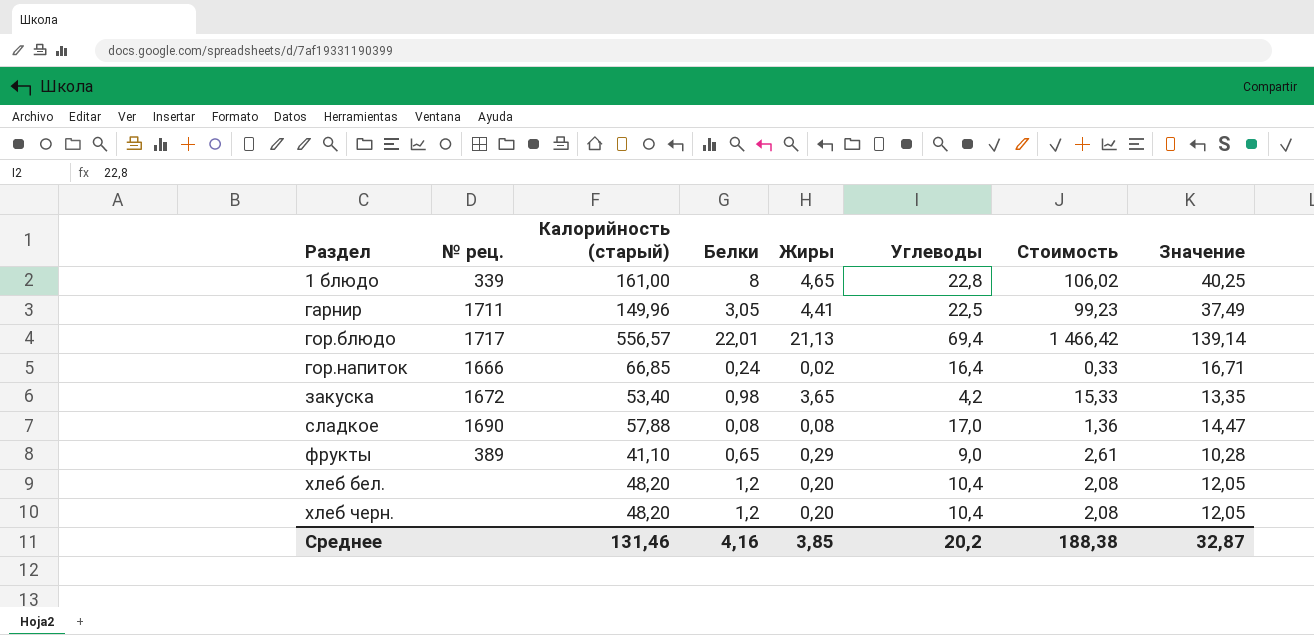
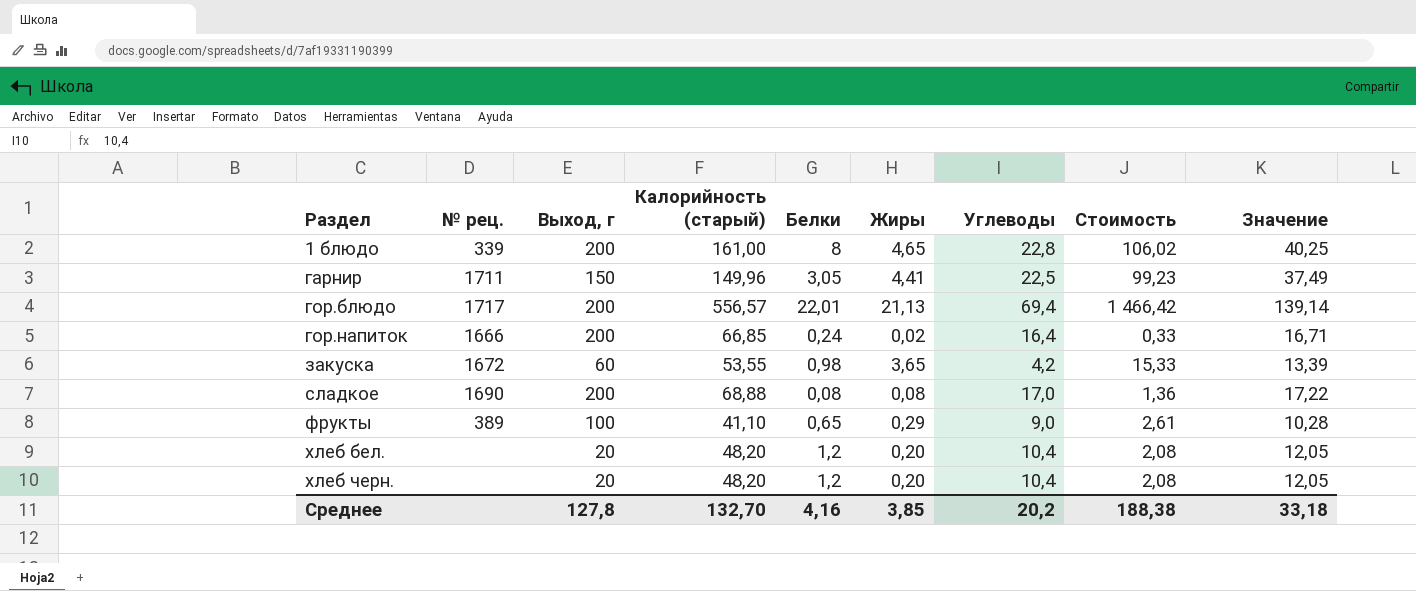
column Выход, г | position: none -> 3
закуска | Калорийность (старый): 53,40 -> 53,55
закуска | Значение: 13,35 -> 13,39
сладкое | Калорийность (старый): 57,88 -> 68,88
сладкое | Значение: 14,47 -> 17,22
Среднее | Калорийность (старый): 131,46 -> 132,70
Среднее | Значение: 32,87 -> 33,18

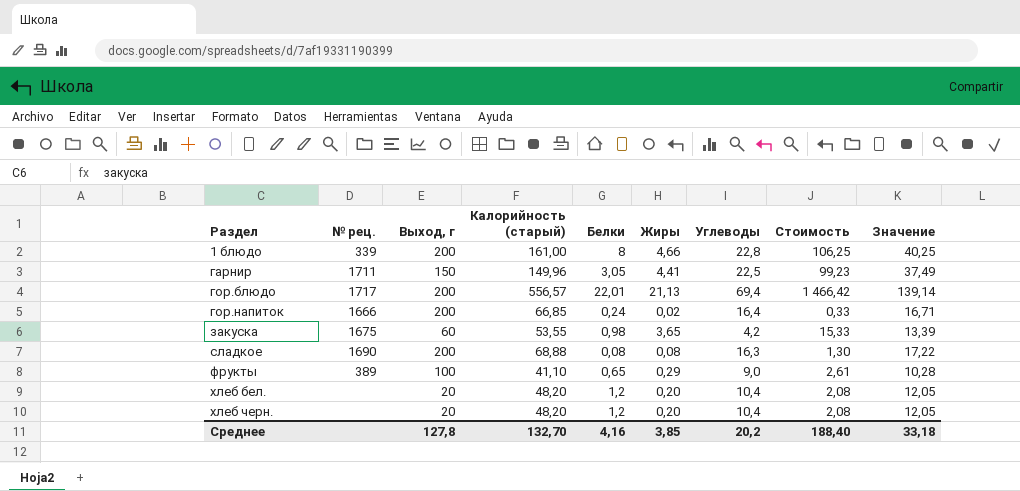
1 блюдо | Жиры: 4,65 -> 4,66
1 блюдо | Стоимость: 106,02 -> 106,25
закуска | № рец.: 1672 -> 1675
сладкое | Углеводы: 17,0 -> 16,3
сладкое | Стоимость: 1,36 -> 1,30
Среднее | Стоимость: 188,38 -> 188,40

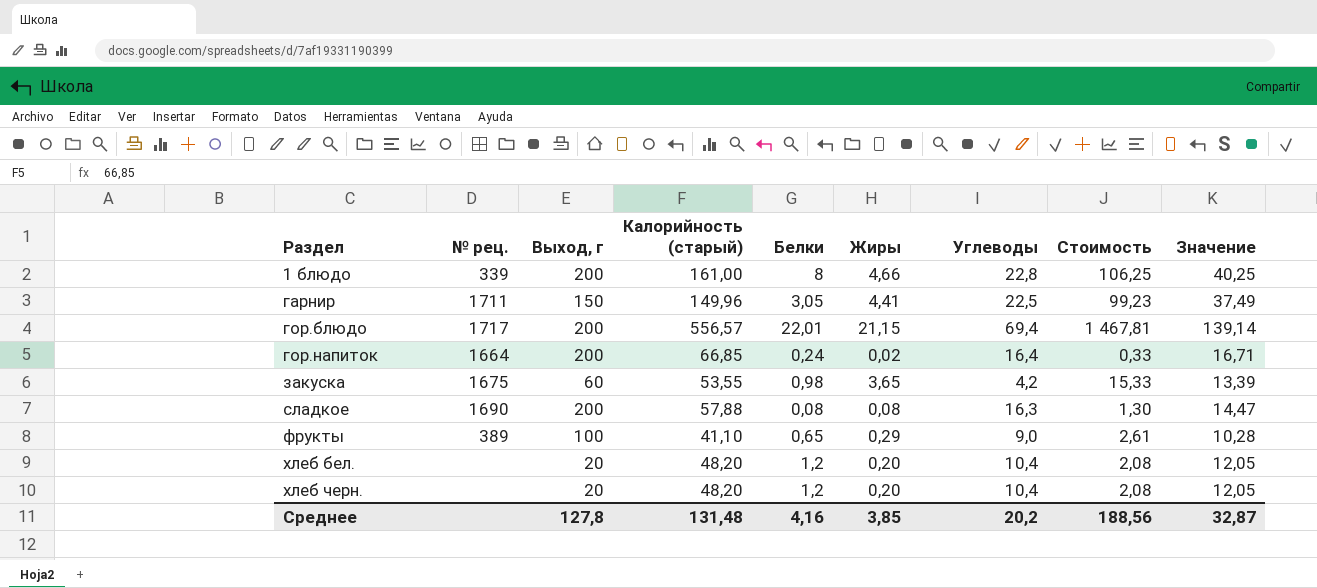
гор.блюдо | Жиры: 21,13 -> 21,15
гор.блюдо | Стоимость: 1 466,42 -> 1 467,81
гор.напиток | № рец.: 1666 -> 1664
сладкое | Калорийность (старый): 68,88 -> 57,88
сладкое | Значение: 17,22 -> 14,47
Среднее | Калорийность (старый): 132,70 -> 131,48
Среднее | Стоимость: 188,40 -> 188,56
Среднее | Значение: 33,18 -> 32,87

